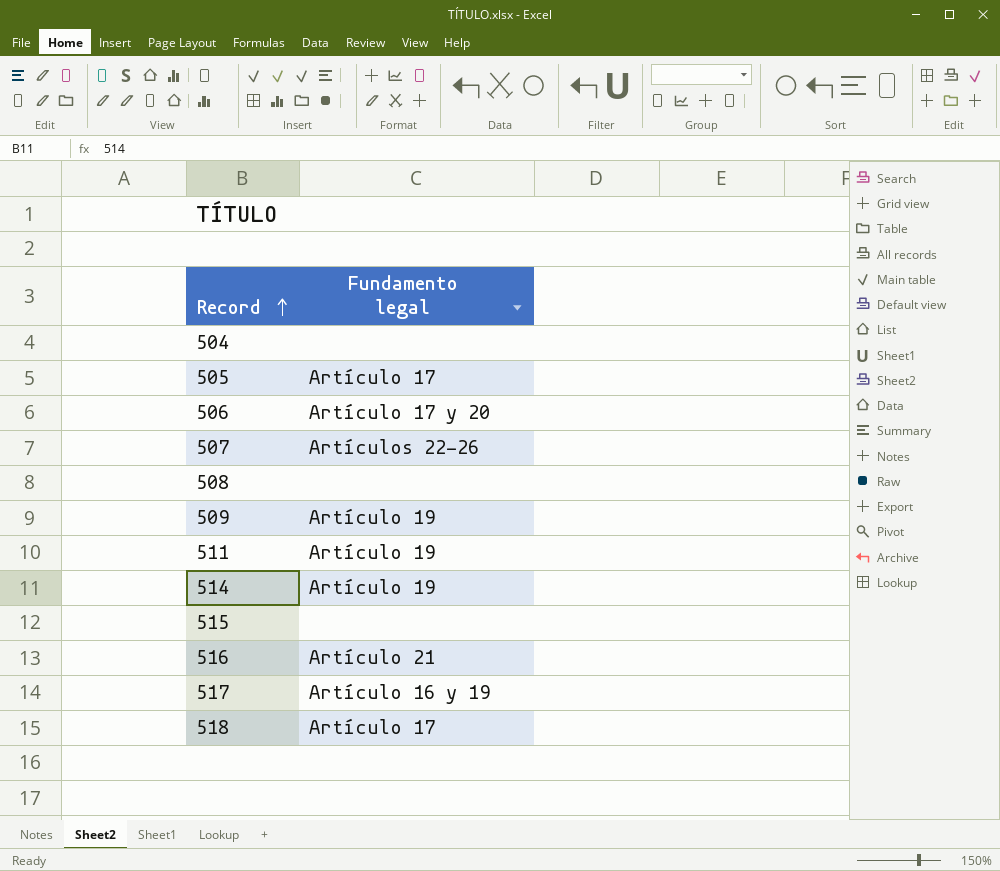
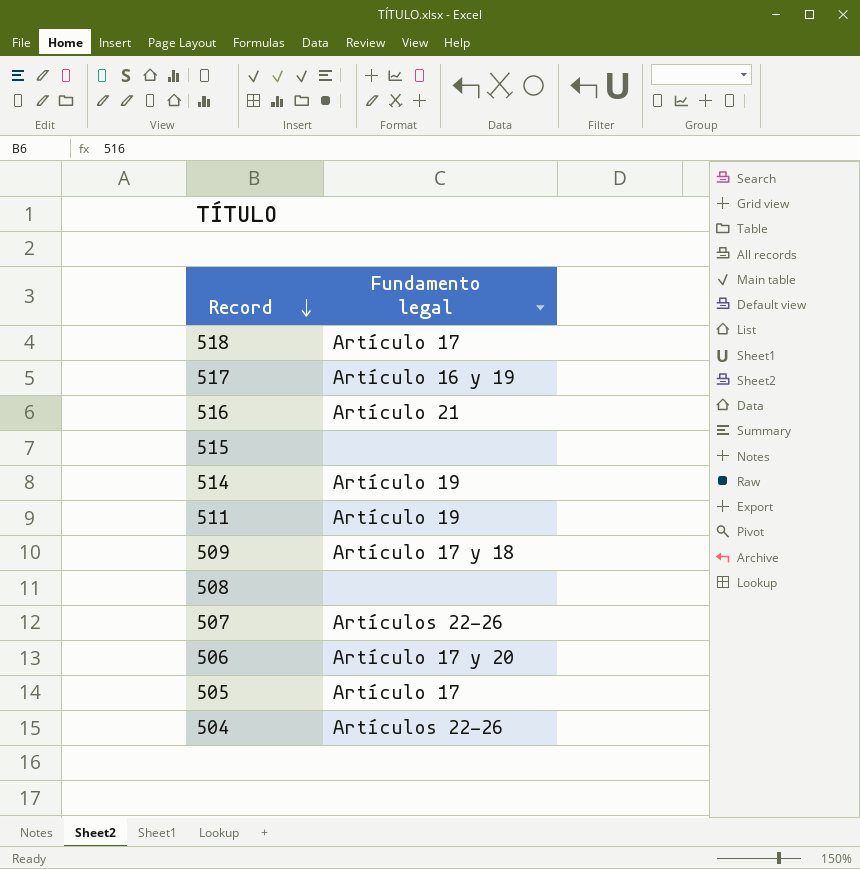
row order: Record ascending -> Record descending
509 | Fundamento legal: Artículo 19 -> Artículo 17 y 18
504 | Fundamento legal: none -> Artículos 22-26

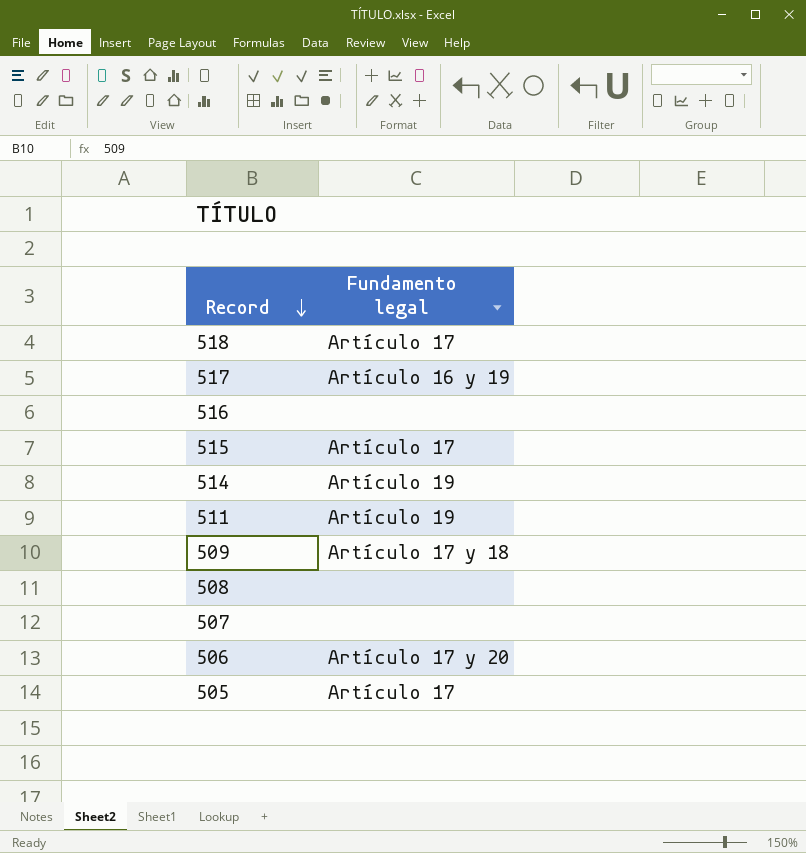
row 504: Artículos 22-26 -> none
516 | Fundamento legal: Artículo 21 -> none
515 | Fundamento legal: none -> Artículo 17
507 | Fundamento legal: Artículos 22-26 -> none

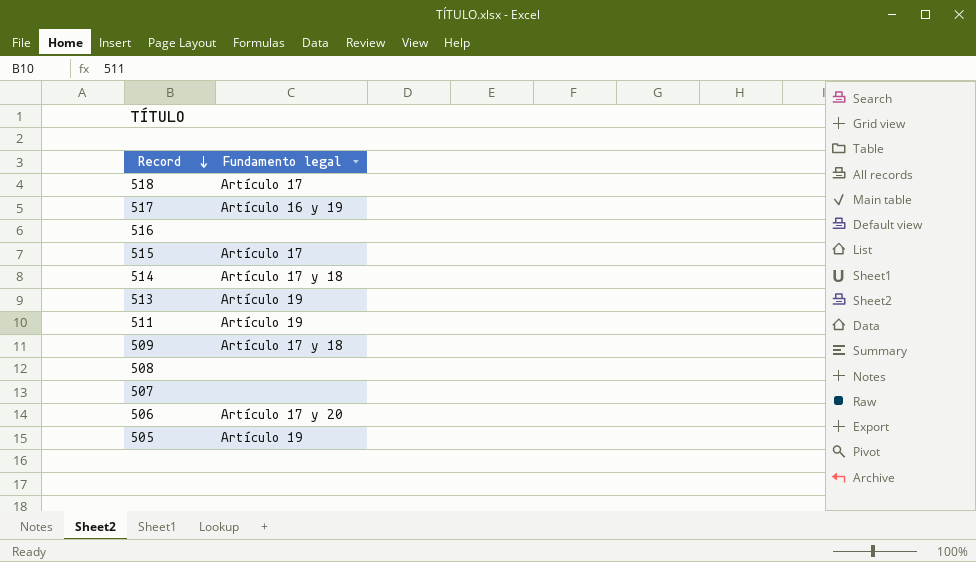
514 | Fundamento legal: Artículo 19 -> Artículo 17 y 18
row 513: none -> Artículo 19
505 | Fundamento legal: Artículo 17 -> Artículo 19

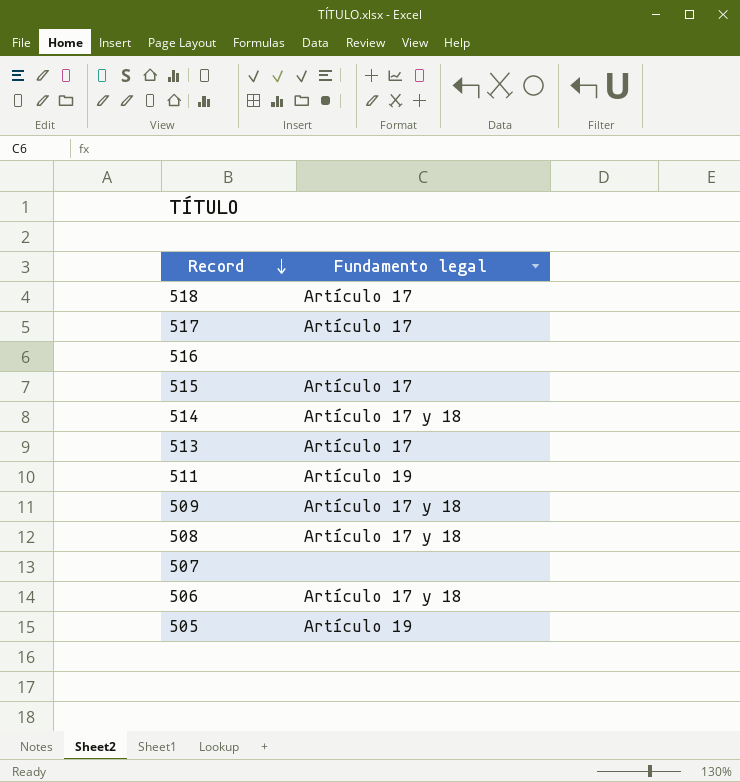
517 | Fundamento legal: Artículo 16 y 19 -> Artículo 17
513 | Fundamento legal: Artículo 19 -> Artículo 17
508 | Fundamento legal: none -> Artículo 17 y 18
506 | Fundamento legal: Artículo 17 y 20 -> Artículo 17 y 18

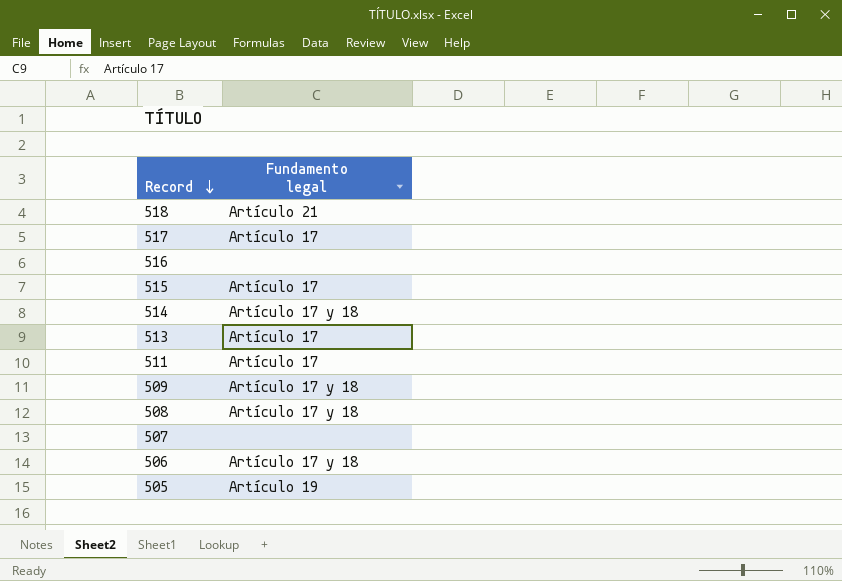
518 | Fundamento legal: Artículo 17 -> Artículo 21
511 | Fundamento legal: Artículo 19 -> Artículo 17

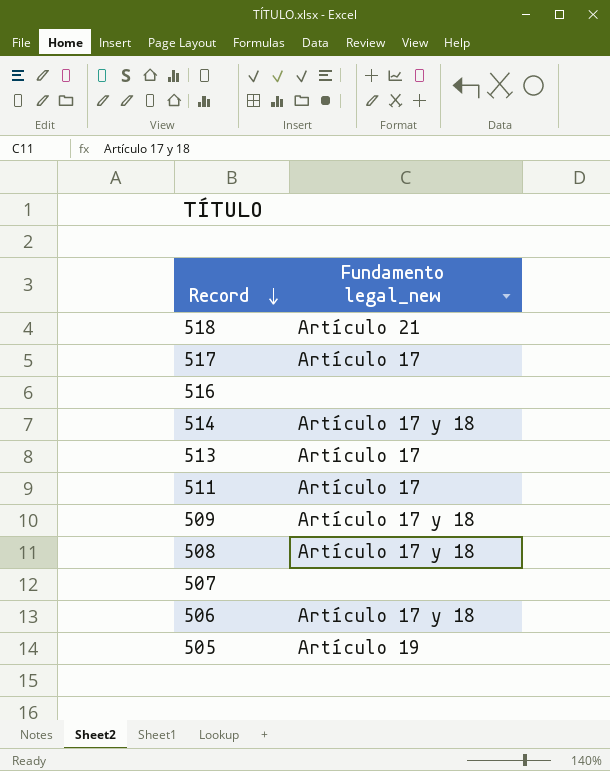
column name: Fundamento legal -> Fundamento legal_new
row 515: Artículo 17 -> none

